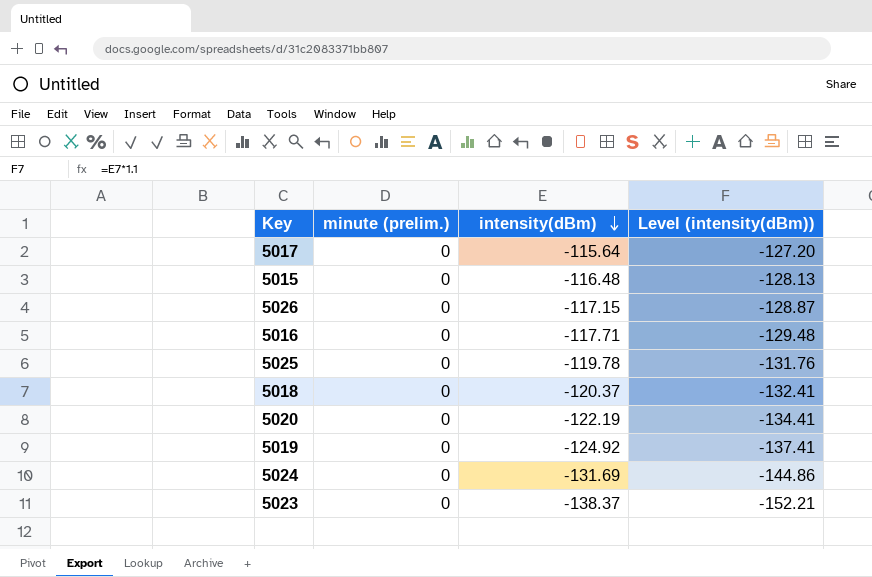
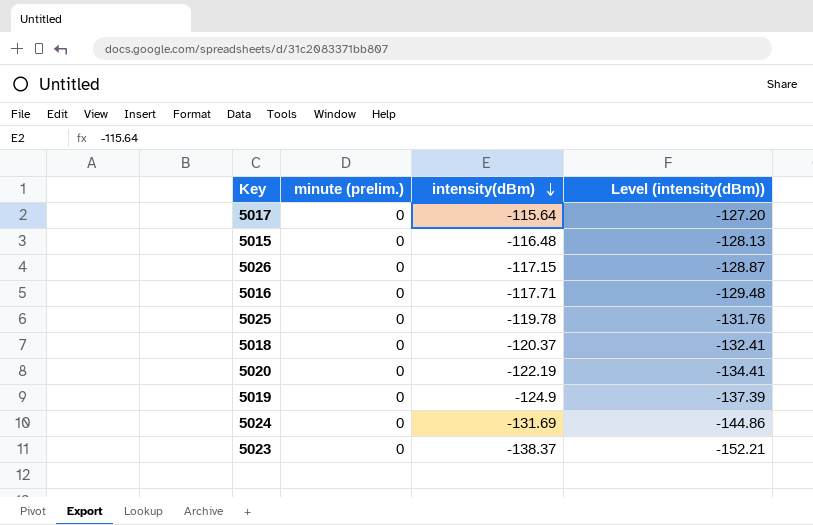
5019 | intensity(dBm): -124.92 -> -124.9
5019 | Level (intensity(dBm)): -137.41 -> -137.39

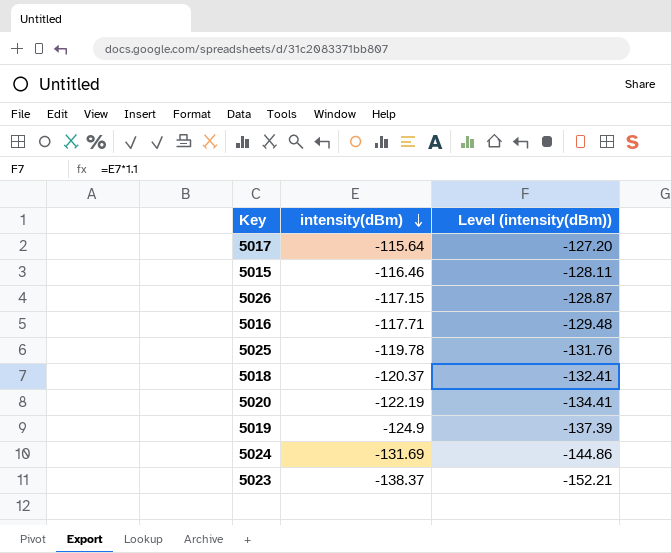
column minute (prelim.) | position: 2 -> none
5015 | intensity(dBm): -116.48 -> -116.46
5015 | Level (intensity(dBm)): -128.13 -> -128.11

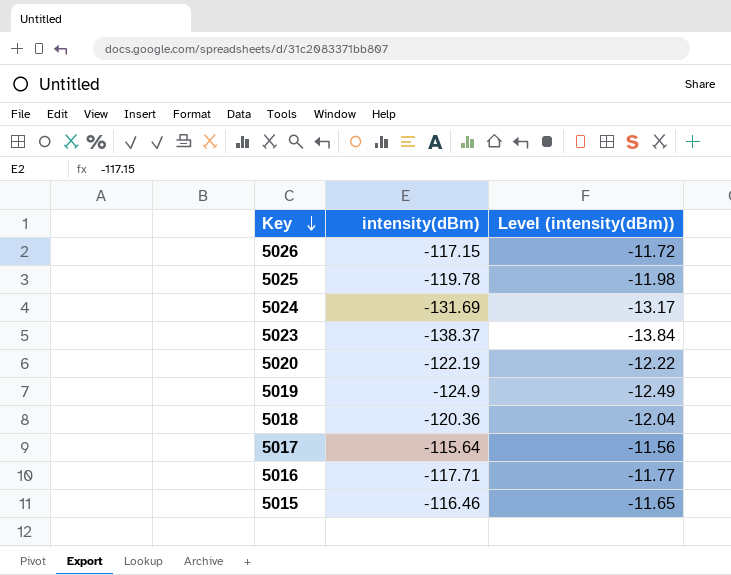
row order: intensity(dBm) descending -> Key descending
column Level (intensity(dBm)) | formula: [intensity(dBm)] * 1.1 -> [intensity(dBm)] * 0.1
5018 | intensity(dBm): -120.37 -> -120.36

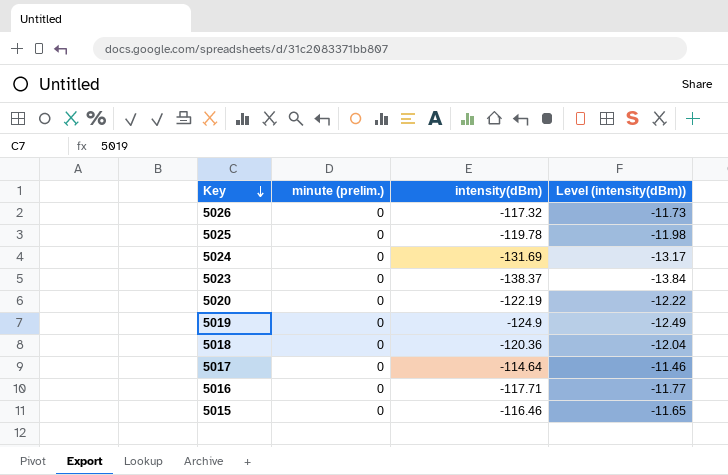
column minute (prelim.) | position: none -> 2
5026 | intensity(dBm): -117.15 -> -117.32
5026 | Level (intensity(dBm)): -11.72 -> -11.73
5017 | intensity(dBm): -115.64 -> -114.64
5017 | Level (intensity(dBm)): -11.56 -> -11.46

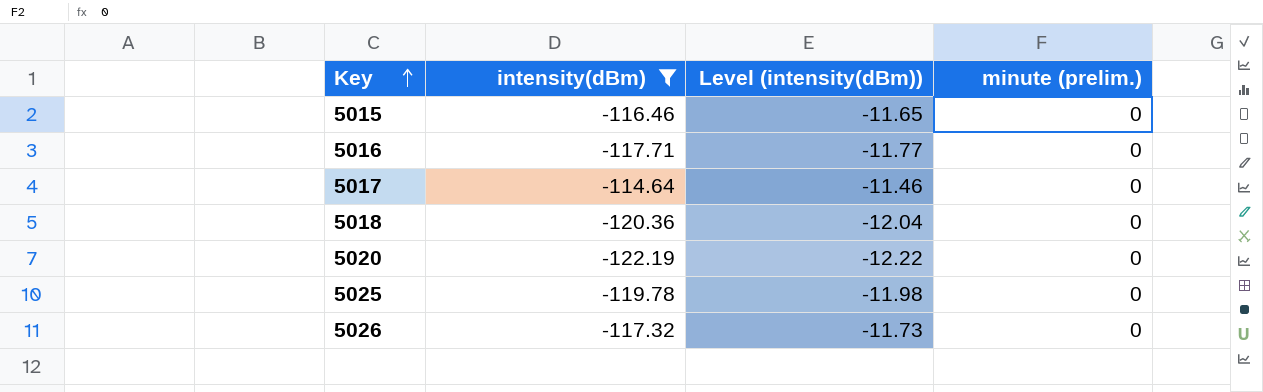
filter: none -> intensity(dBm) >= -122.19
row order: Key descending -> Key ascending
column minute (prelim.) | position: 2 -> 4

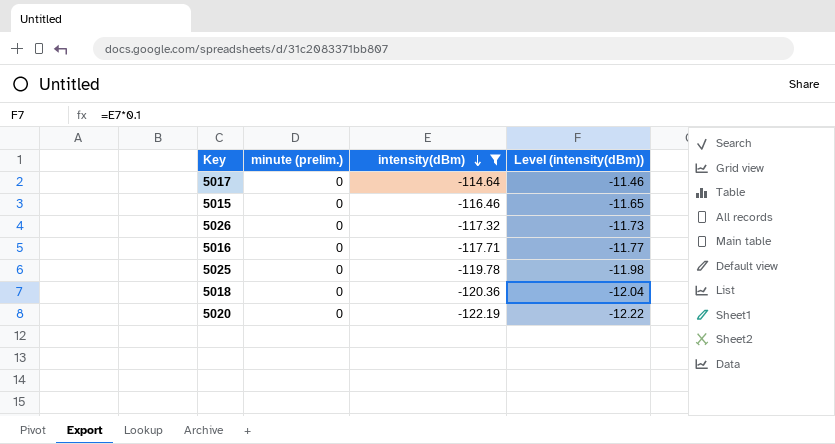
row order: Key ascending -> intensity(dBm) descending
column minute (prelim.) | position: 4 -> 2

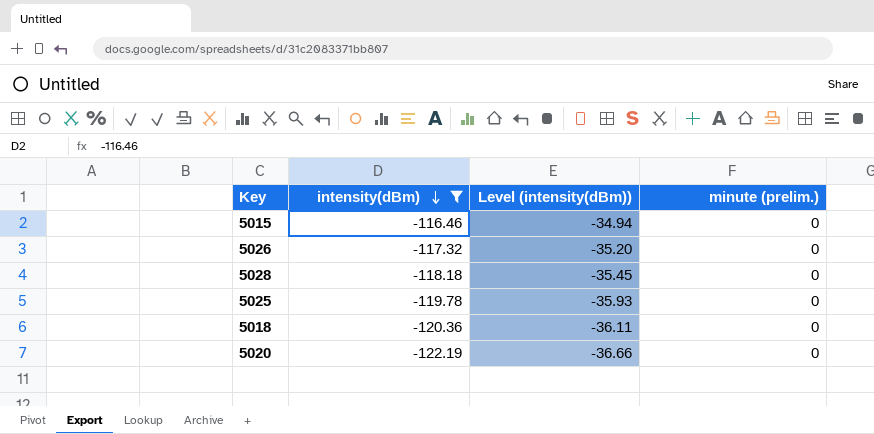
column Level (intensity(dBm)) | formula: [intensity(dBm)] * 0.1 -> [intensity(dBm)] * 0.3
column minute (prelim.) | position: 2 -> 4
row 5017: 0 | -114.64 | -11.46 -> none
row 5016: 0 | -117.71 | -11.77 -> none
row 5028: none -> -118.18 | -35.45 | 0

